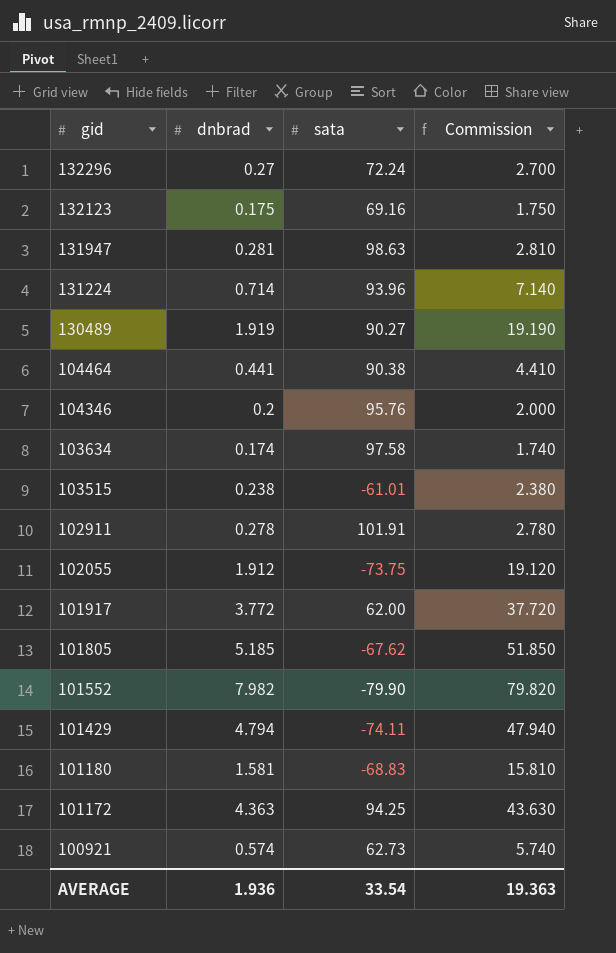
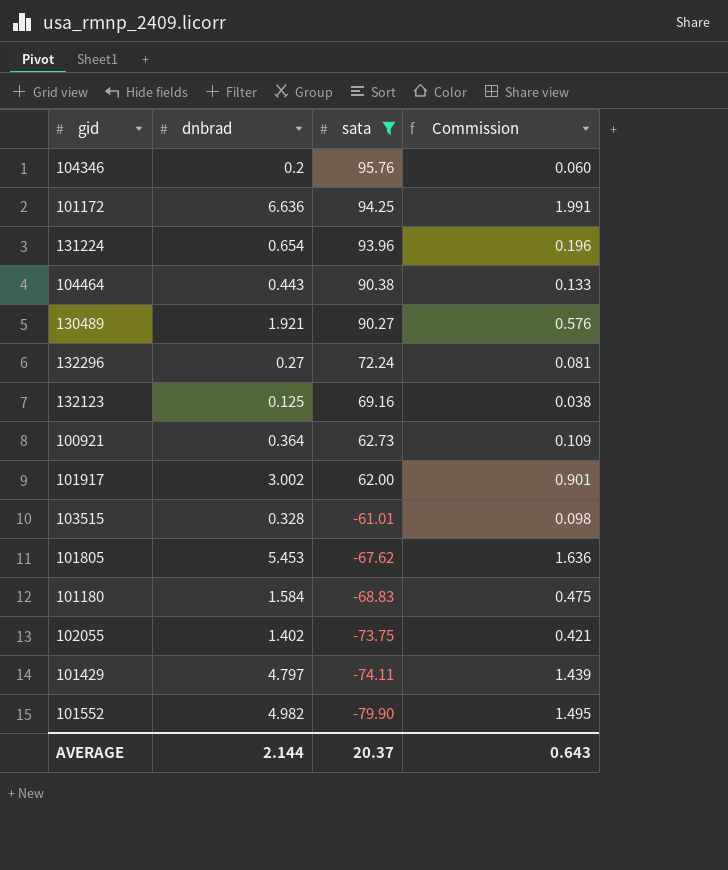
filter: none -> sata <= 95.76
row order: gid descending -> sata descending
column Commission | formula: [dnbrad] * 10 -> [dnbrad] * 0.3
101172 | dnbrad: 4.363 -> 6.636
131224 | dnbrad: 0.714 -> 0.654
104464 | dnbrad: 0.441 -> 0.443
130489 | dnbrad: 1.919 -> 1.921
132123 | dnbrad: 0.175 -> 0.125
100921 | dnbrad: 0.574 -> 0.364
101917 | dnbrad: 3.772 -> 3.002
103515 | dnbrad: 0.238 -> 0.328
101805 | dnbrad: 5.185 -> 5.453
101180 | dnbrad: 1.581 -> 1.584
102055 | dnbrad: 1.912 -> 1.402
101429 | dnbrad: 4.794 -> 4.797
101552 | dnbrad: 7.982 -> 4.982
AVERAGE | dnbrad: 1.936 -> 2.144
AVERAGE | sata: 33.54 -> 20.37
AVERAGE | Commission: 19.363 -> 0.643

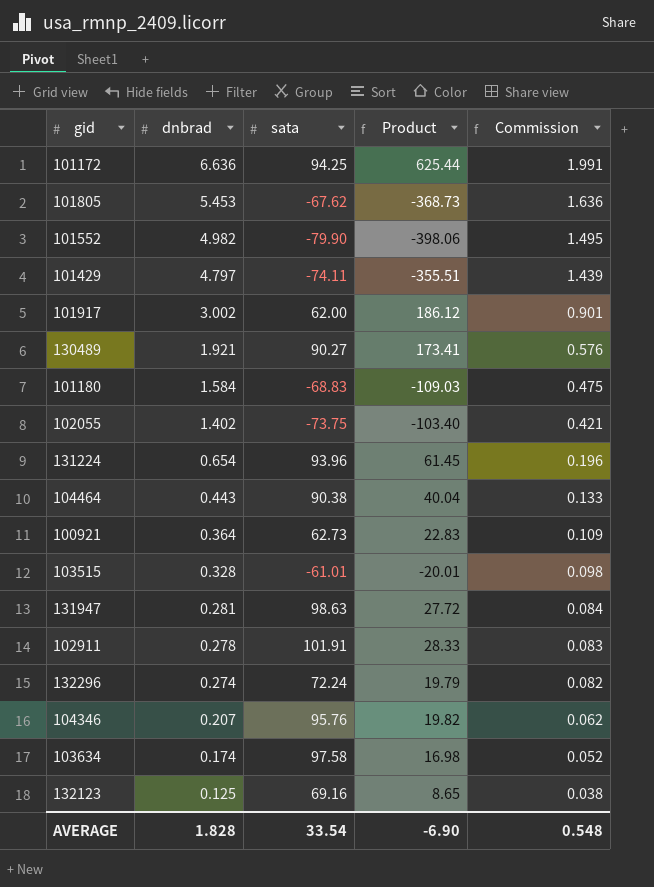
filter: sata <= 95.76 -> none
row order: sata descending -> dnbrad descending
column Product | formula: none -> [dnbrad] * [sata]
132296 | dnbrad: 0.27 -> 0.274
132296 | Commission: 0.081 -> 0.082
104346 | dnbrad: 0.2 -> 0.207
104346 | Commission: 0.060 -> 0.062
AVERAGE | dnbrad: 2.144 -> 1.828
AVERAGE | sata: 20.37 -> 33.54
AVERAGE | Commission: 0.643 -> 0.548

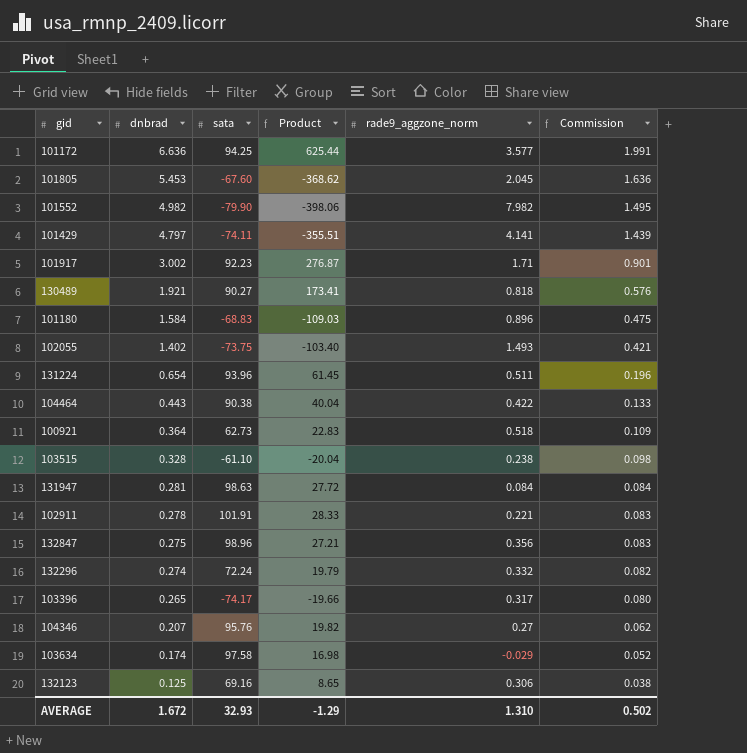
column rade9_aggzone_norm | position: none -> 5
101805 | sata: -67.62 -> -67.60
101805 | Product: -368.73 -> -368.62
101917 | sata: 62.00 -> 92.23
101917 | Product: 186.12 -> 276.87
103515 | sata: -61.01 -> -61.10
103515 | Product: -20.01 -> -20.04
row 132847: none -> 0.275 | 98.96 | 27.21 | 0.356 | 0.083
row 103396: none -> 0.265 | -74.17 | -19.66 | 0.317 | 0.080
AVERAGE | dnbrad: 1.828 -> 1.672
AVERAGE | sata: 33.54 -> 32.93
AVERAGE | Product: -6.90 -> -1.29
AVERAGE | Commission: 0.548 -> 0.502

